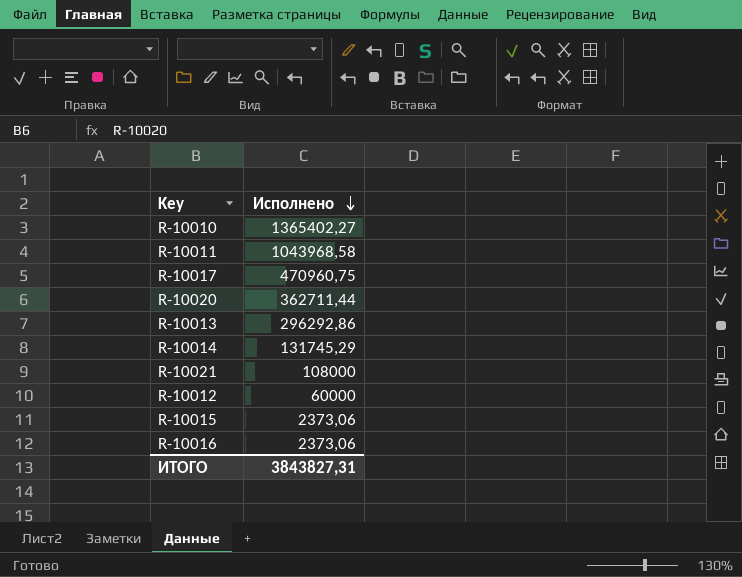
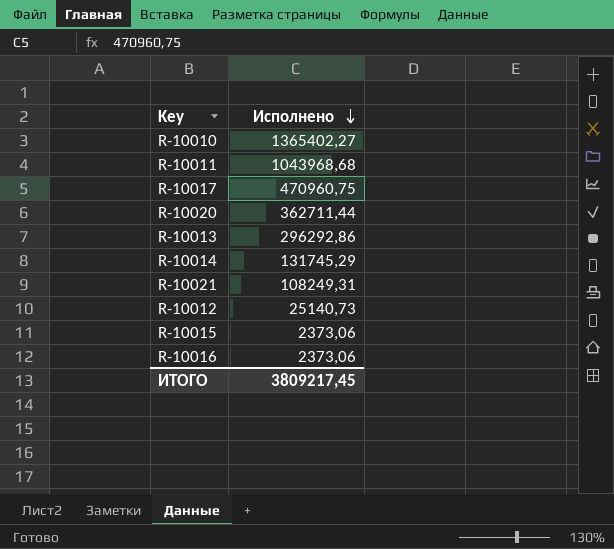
R-10011 | Исполнено: 1043968,58 -> 1043968,68
R-10021 | Исполнено: 108000 -> 108249,31
R-10012 | Исполнено: 60000 -> 25140,73
ИТОГО | Исполнено: 3843827,31 -> 3809217,45

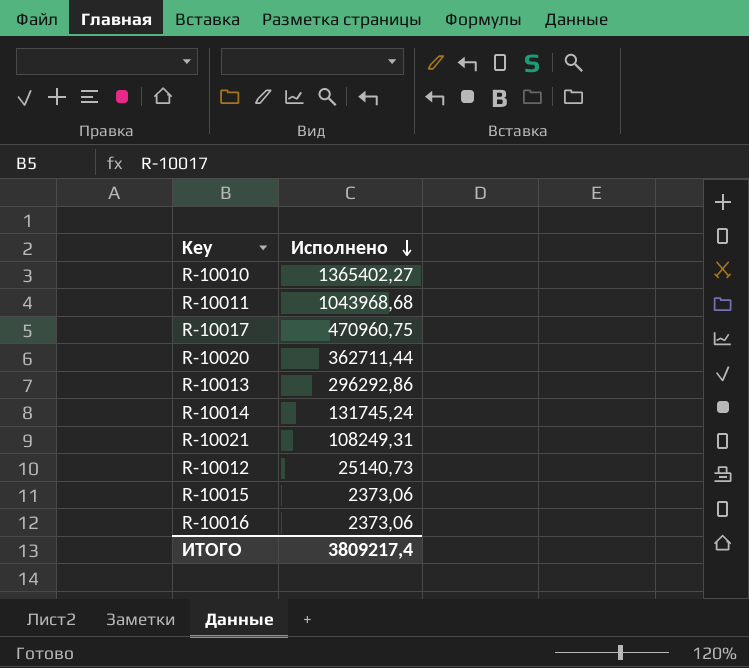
R-10014 | Исполнено: 131745,29 -> 131745,24
ИТОГО | Исполнено: 3809217,45 -> 3809217,4

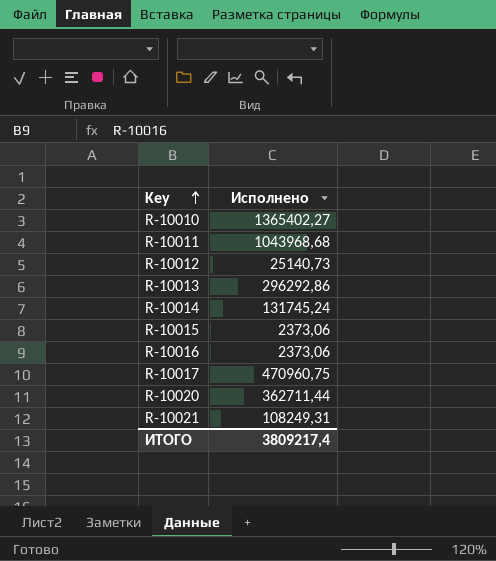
row order: Исполнено descending -> Key ascending

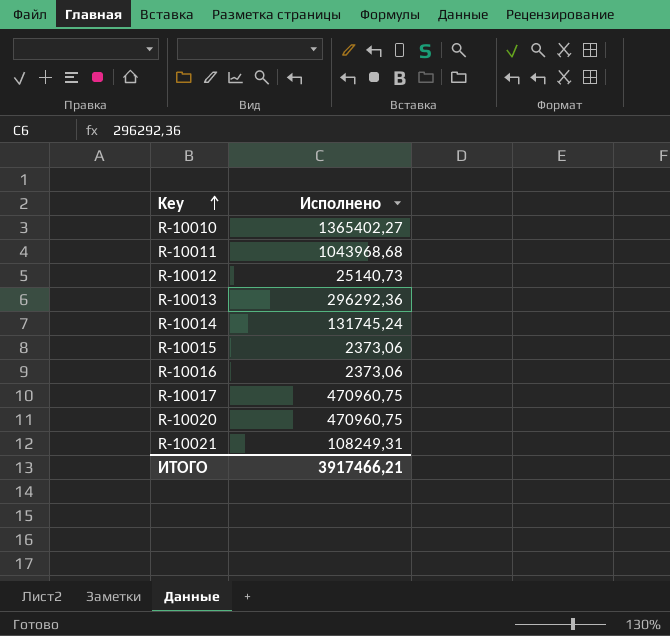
R-10013 | Исполнено: 296292,86 -> 296292,36
R-10020 | Исполнено: 362711,44 -> 470960,75
ИТОГО | Исполнено: 3809217,4 -> 3917466,21

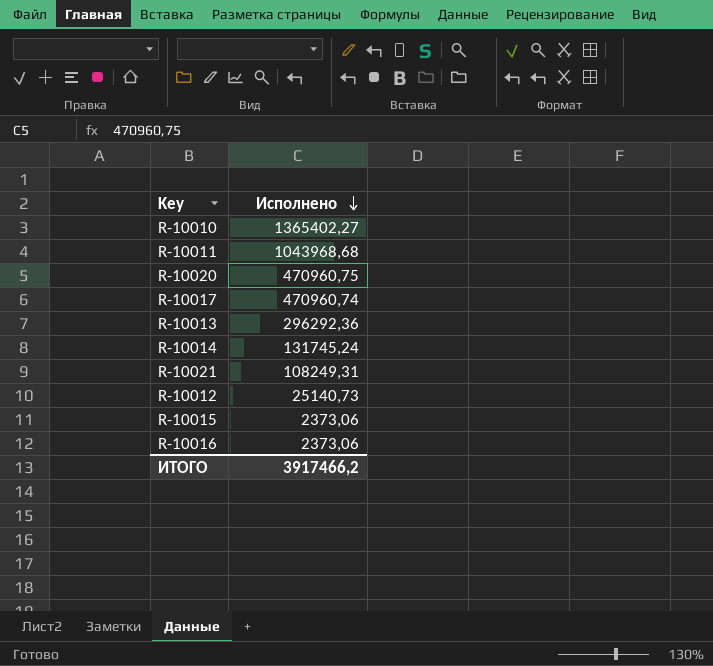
row order: Key ascending -> Исполнено descending
R-10017 | Исполнено: 470960,75 -> 470960,74
ИТОГО | Исполнено: 3917466,21 -> 3917466,2

